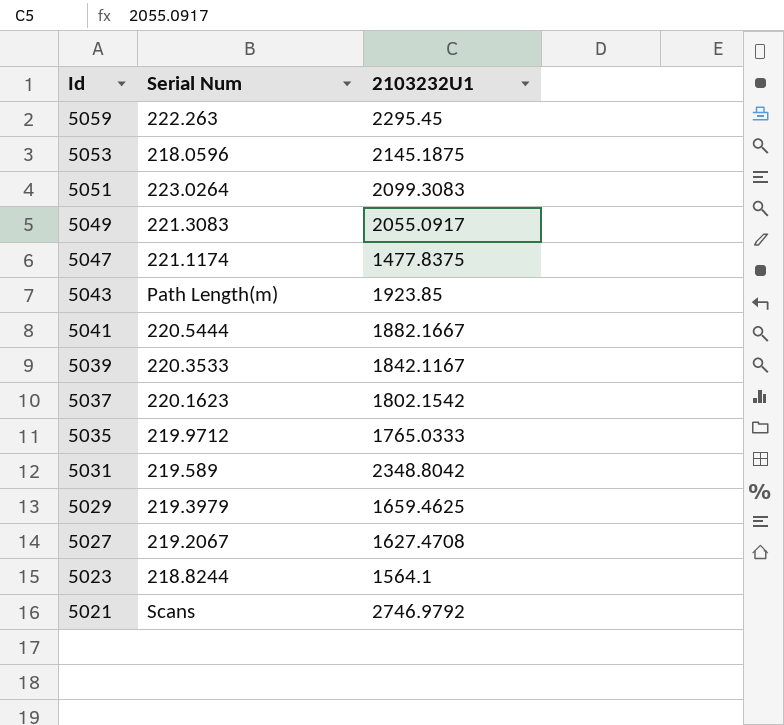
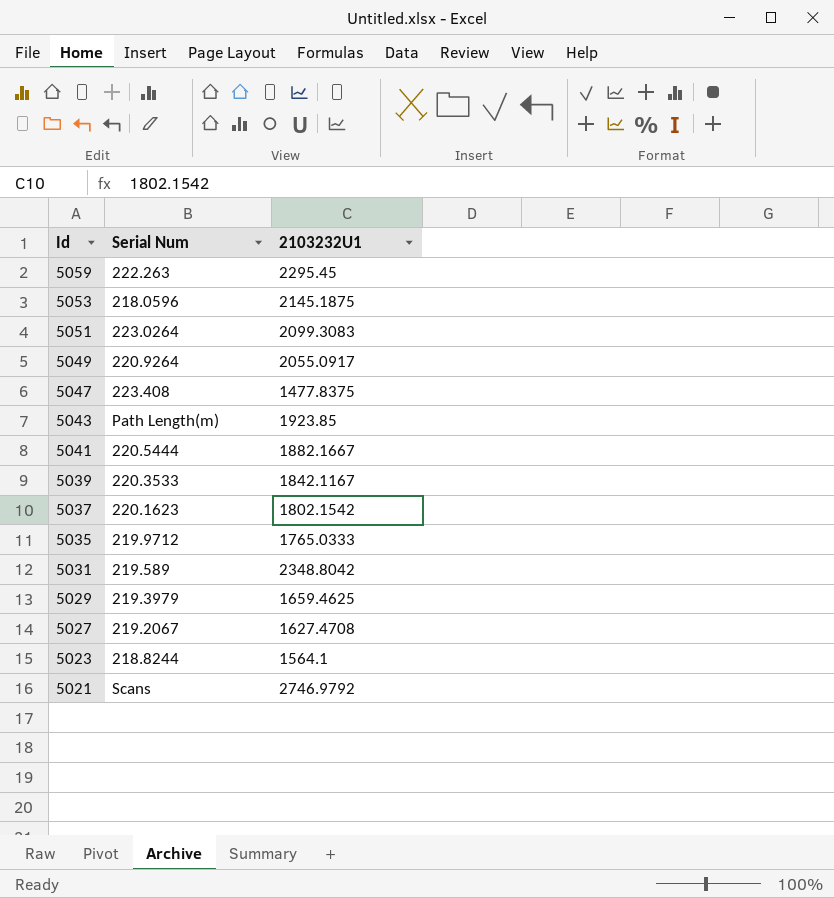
5049 | Serial Num: 221.3083 -> 220.9264
5047 | Serial Num: 221.1174 -> 223.408

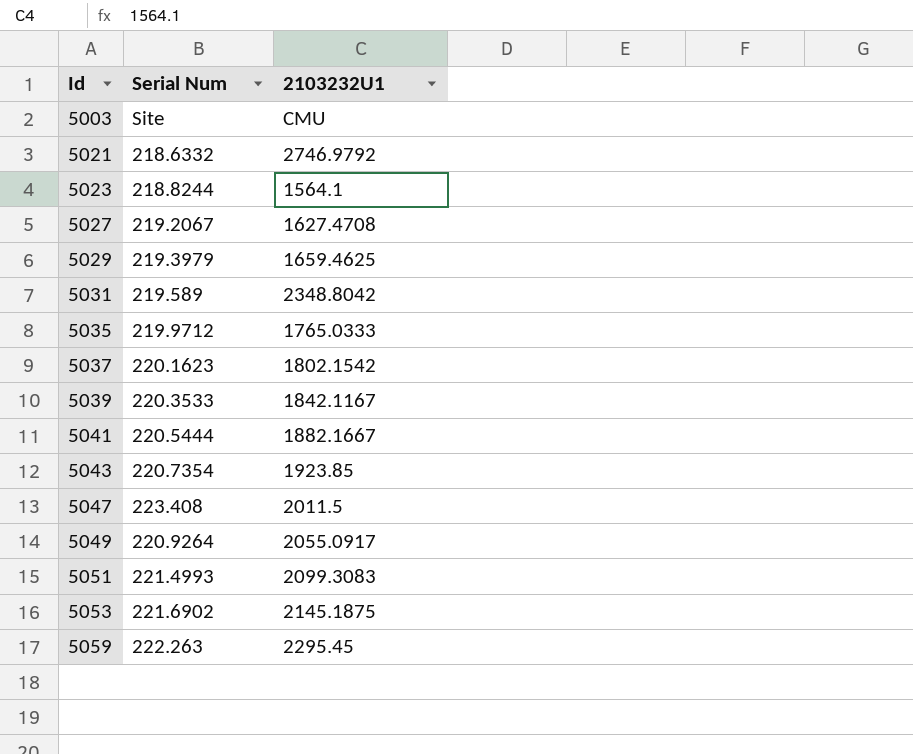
row order: Id descending -> Id ascending
row 5003: none -> Site | CMU
5021 | Serial Num: Scans -> 218.6332
5043 | Serial Num: Path Length(m) -> 220.7354
5047 | 2103232U1: 1477.8375 -> 2011.5
5051 | Serial Num: 223.0264 -> 221.4993
5053 | Serial Num: 218.0596 -> 221.6902

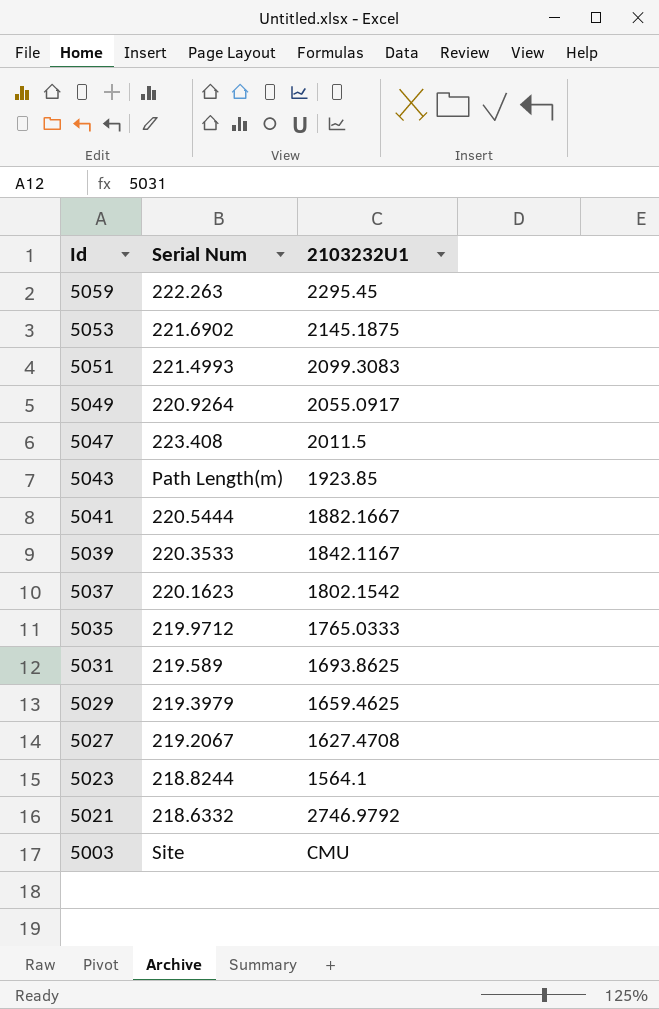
row order: Id ascending -> Id descending
5043 | Serial Num: 220.7354 -> Path Length(m)
5031 | 2103232U1: 2348.8042 -> 1693.8625

